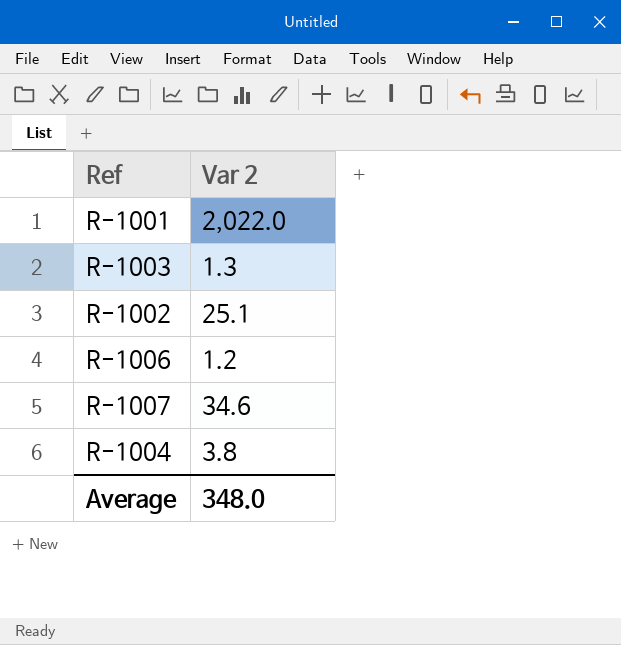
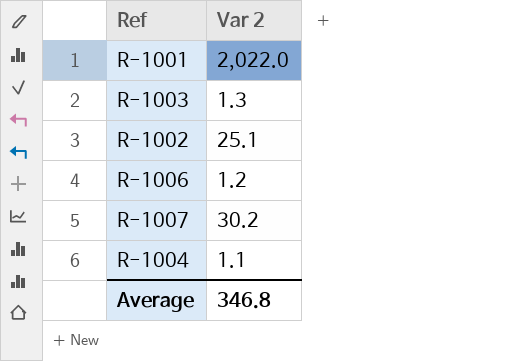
R-1007 | Var 2: 34.6 -> 30.2
R-1004 | Var 2: 3.8 -> 1.1
Average | Var 2: 348.0 -> 346.8

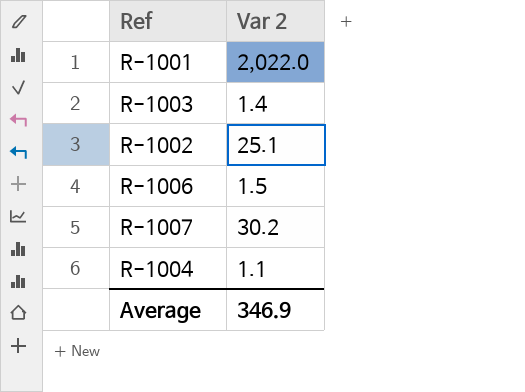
R-1003 | Var 2: 1.3 -> 1.4
R-1006 | Var 2: 1.2 -> 1.5
Average | Var 2: 346.8 -> 346.9

